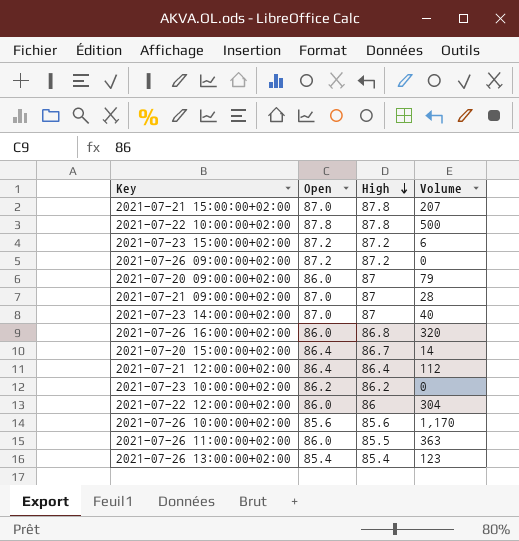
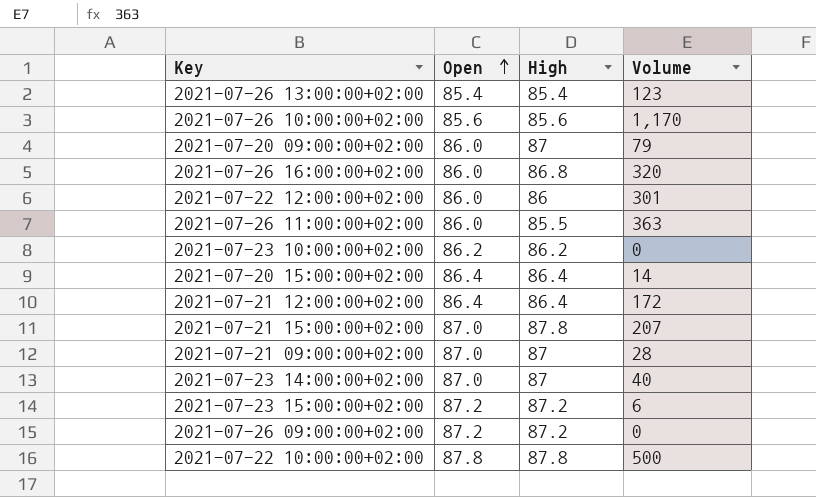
row order: High descending -> Open ascending
2021-07-22 12:00:00+02:00 | Volume: 304 -> 301
2021-07-20 15:00:00+02:00 | High: 86.7 -> 86.4
2021-07-21 12:00:00+02:00 | Volume: 112 -> 172

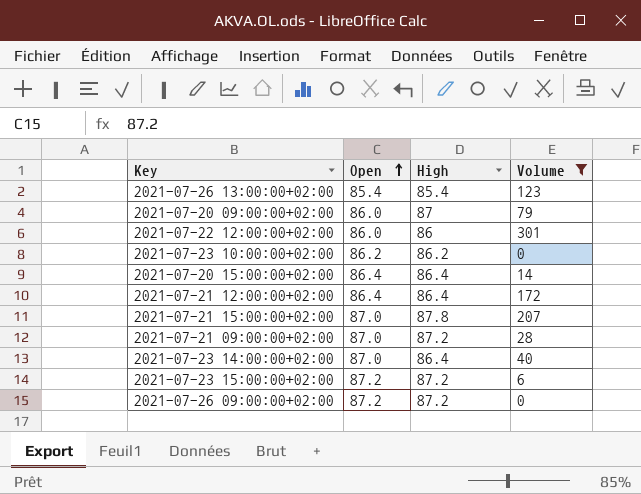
filter: none -> Volume <= 301
2021-07-21 09:00:00+02:00 | High: 87 -> 87.2
2021-07-23 14:00:00+02:00 | High: 87 -> 86.4

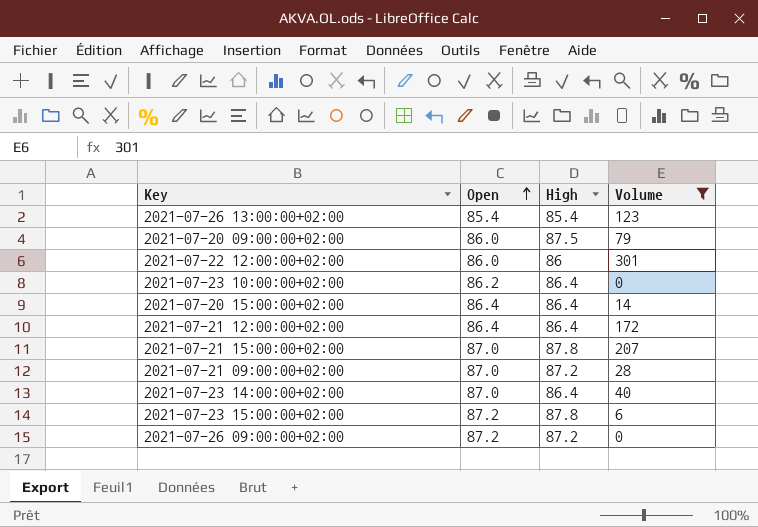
2021-07-20 09:00:00+02:00 | High: 87 -> 87.5
2021-07-23 10:00:00+02:00 | High: 86.2 -> 86.4
2021-07-23 15:00:00+02:00 | High: 87.2 -> 87.8

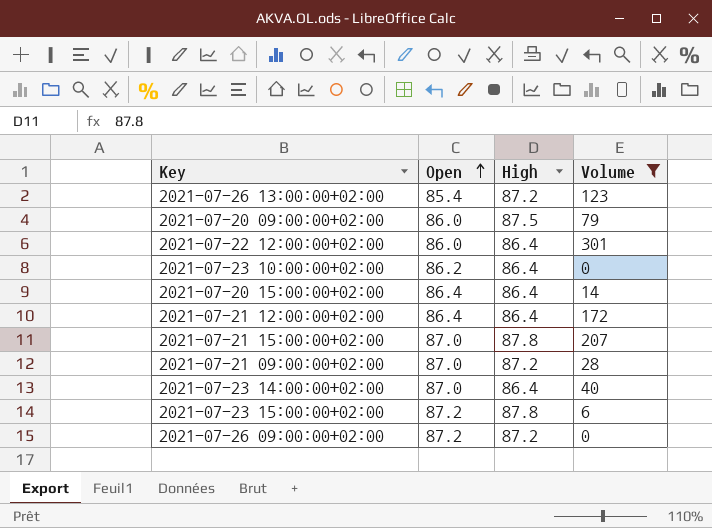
2021-07-26 13:00:00+02:00 | High: 85.4 -> 87.2
2021-07-22 12:00:00+02:00 | High: 86 -> 86.4

